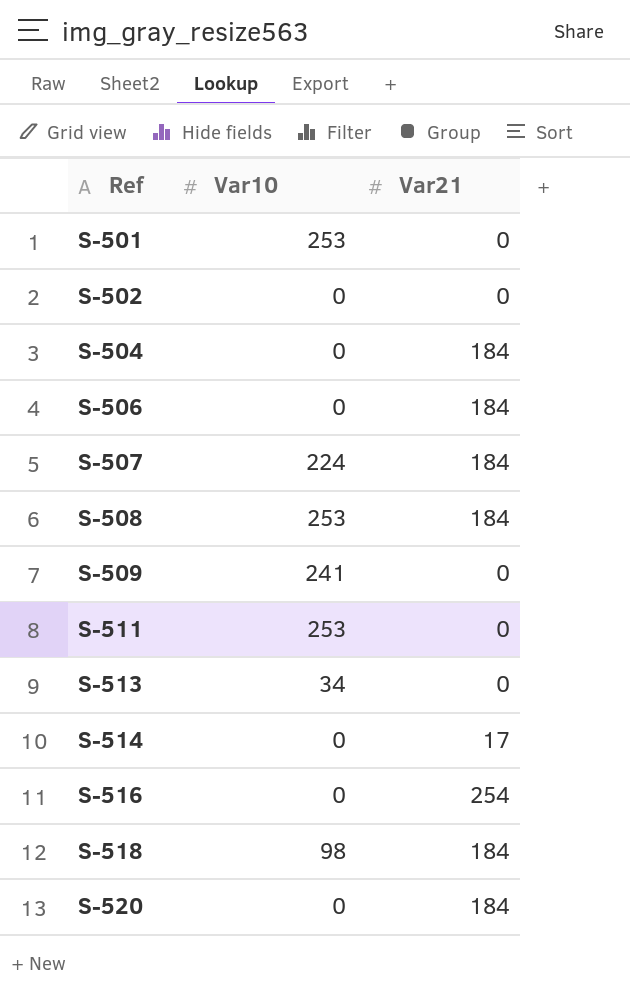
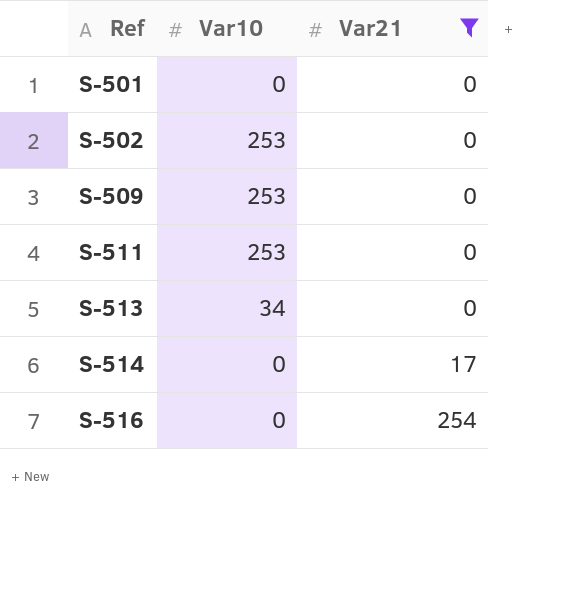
filter: none -> Var21 != 184
S-501 | Var10: 253 -> 0
S-502 | Var10: 0 -> 253
S-509 | Var10: 241 -> 253

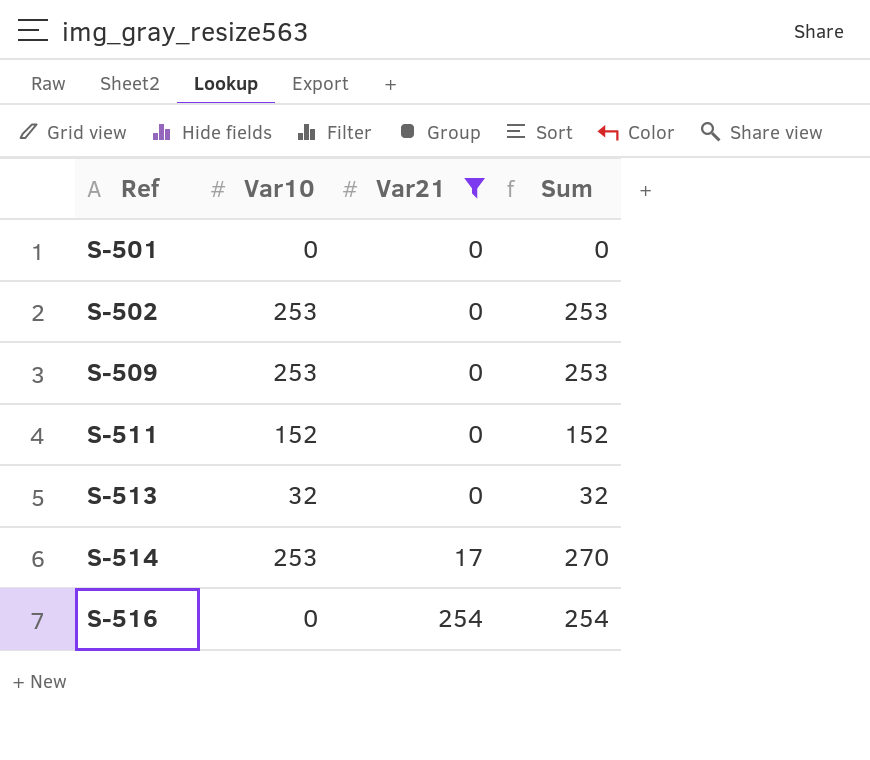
column Sum | formula: none -> [Var10] + [Var21]
S-511 | Var10: 253 -> 152
S-513 | Var10: 34 -> 32
S-514 | Var10: 0 -> 253

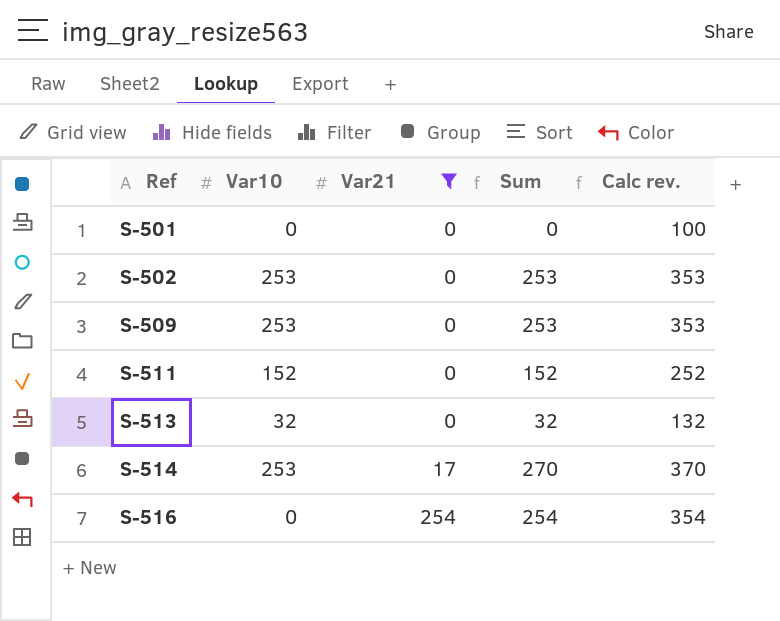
column Calc rev. | formula: none -> [Sum] + 100

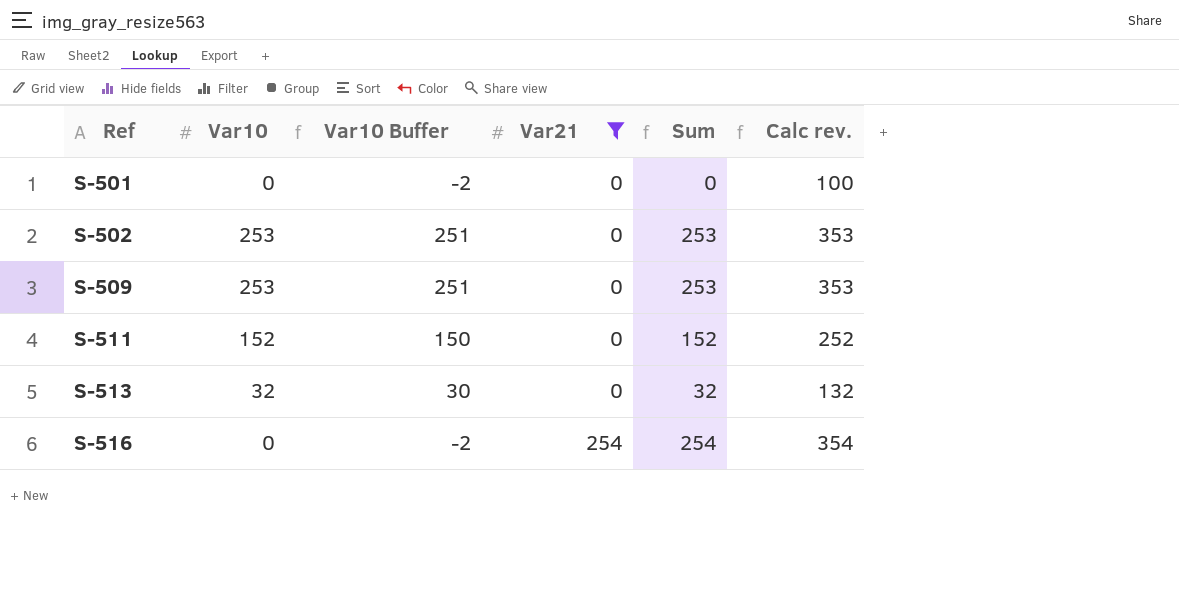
column Var10 Buffer | formula: none -> [Var10] - 2
row S-514: 253 | 17 | 270 | 370 -> none

